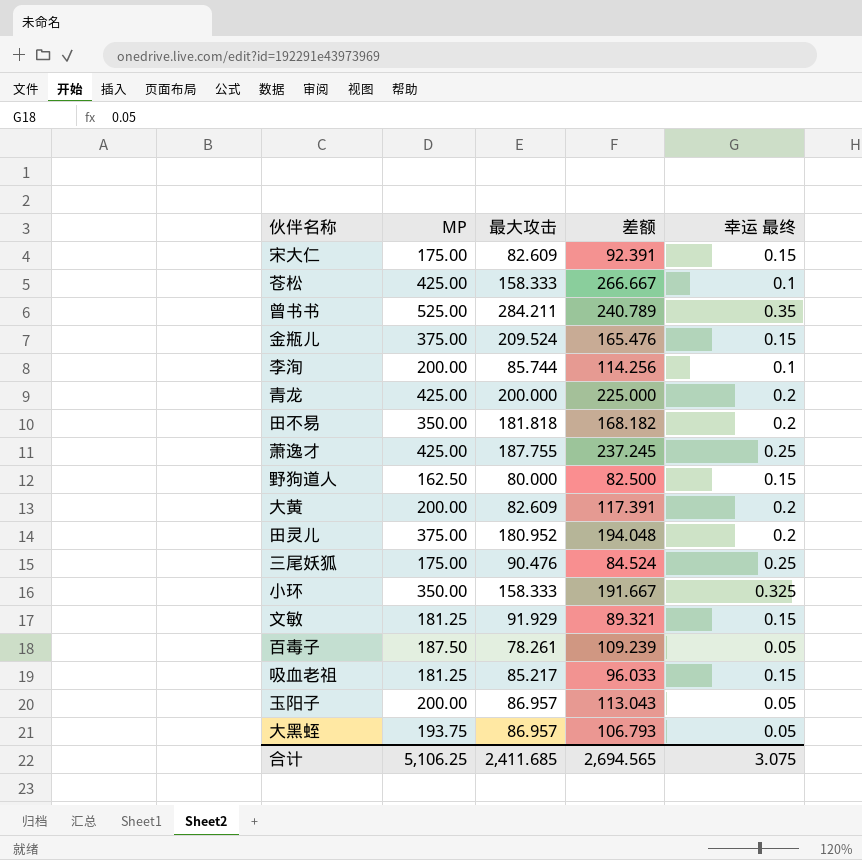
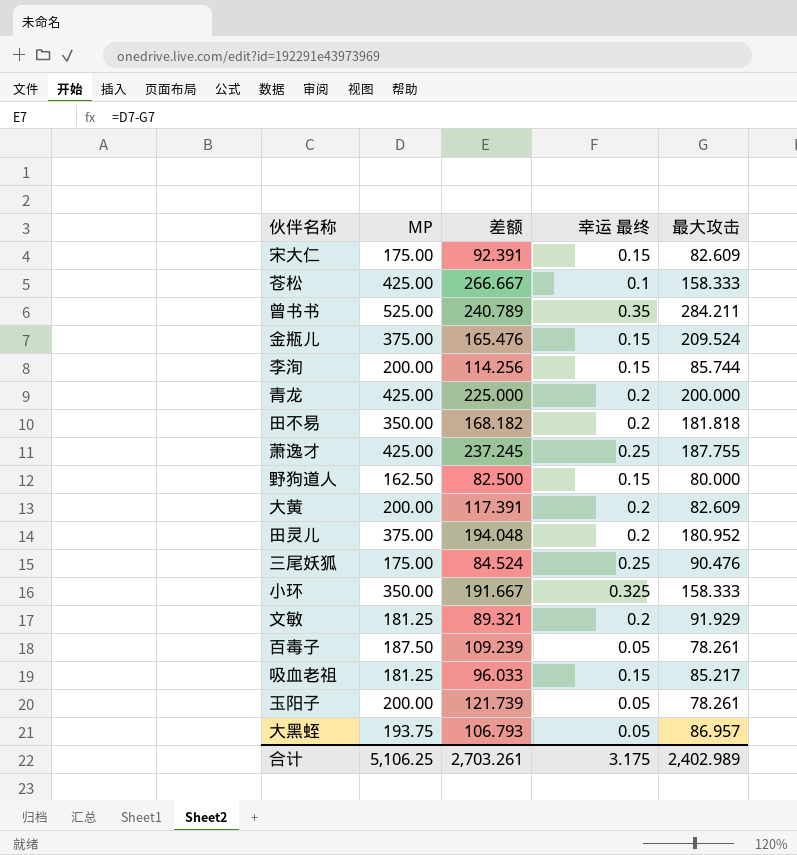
column 最大攻击 | position: 3 -> 5
李洵 | 幸运 最终: 0.1 -> 0.15
文敏 | 幸运 最终: 0.15 -> 0.2
玉阳子 | 差额: 113.043 -> 121.739
玉阳子 | 最大攻击: 86.957 -> 78.261
合计 | 差额: 2,694.565 -> 2,703.261
合计 | 幸运 最终: 3.075 -> 3.175
合计 | 最大攻击: 2,411.685 -> 2,402.989

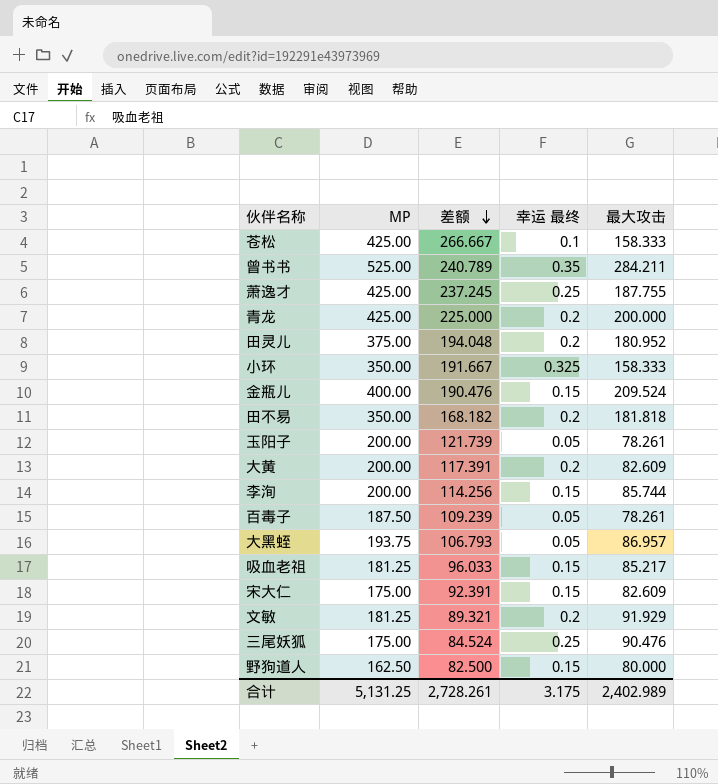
row order: none -> 差额 descending
金瓶儿 | MP: 375.00 -> 400.00
金瓶儿 | 差额: 165.476 -> 190.476
合计 | MP: 5,106.25 -> 5,131.25
合计 | 差额: 2,703.261 -> 2,728.261

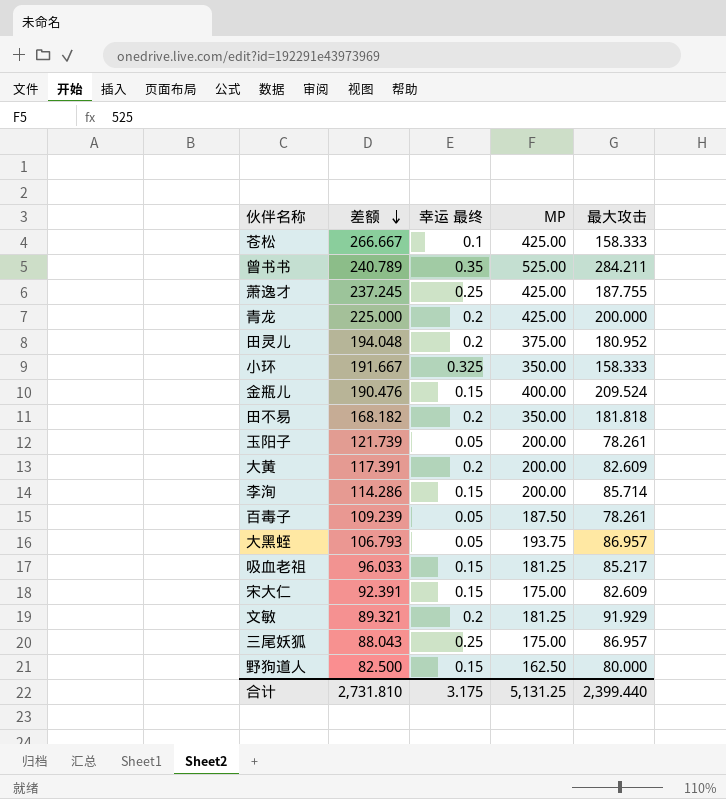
column MP | position: 2 -> 4
李洵 | 差额: 114.256 -> 114.286
李洵 | 最大攻击: 85.744 -> 85.714
三尾妖狐 | 差额: 84.524 -> 88.043
三尾妖狐 | 最大攻击: 90.476 -> 86.957
合计 | 差额: 2,728.261 -> 2,731.810
合计 | 最大攻击: 2,402.989 -> 2,399.440

